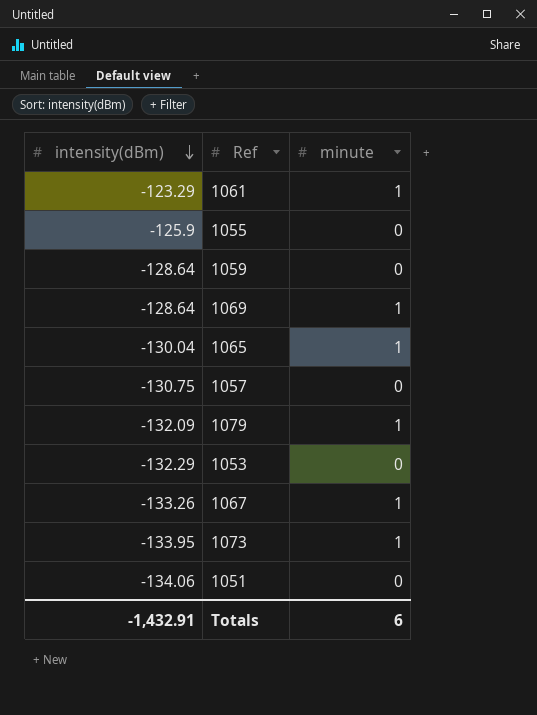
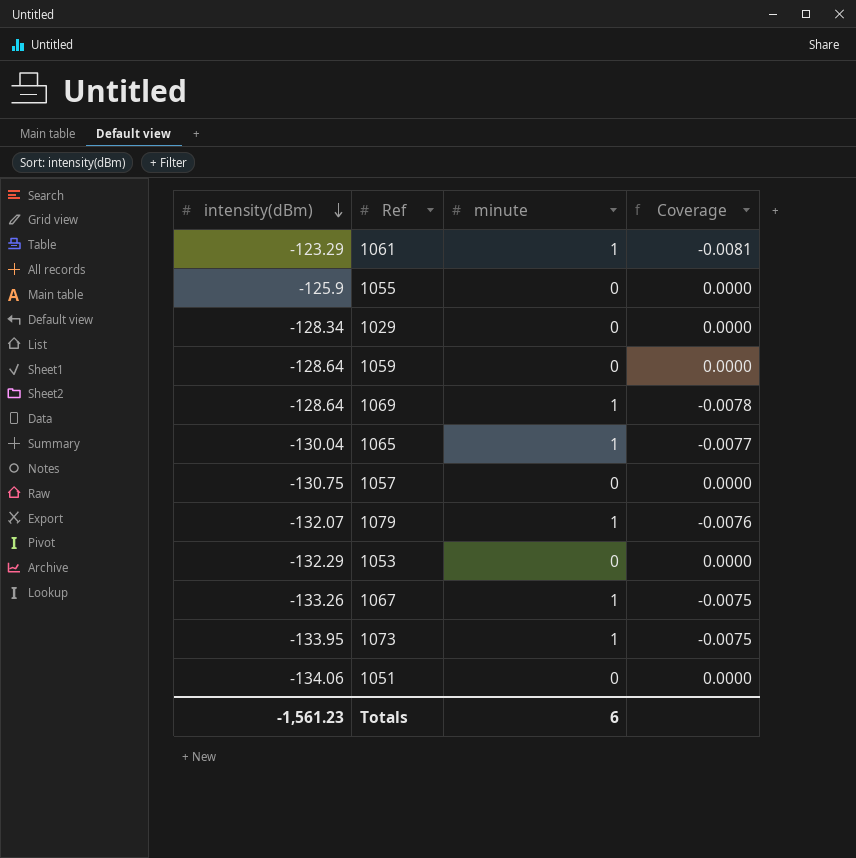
column Coverage | formula: none -> [minute] / [intensity(dBm)]
row 1029: none -> -128.34 | 0 | 0.0000
1079 | intensity(dBm): -132.09 -> -132.07
Totals | intensity(dBm): -1,432.91 -> -1,561.23

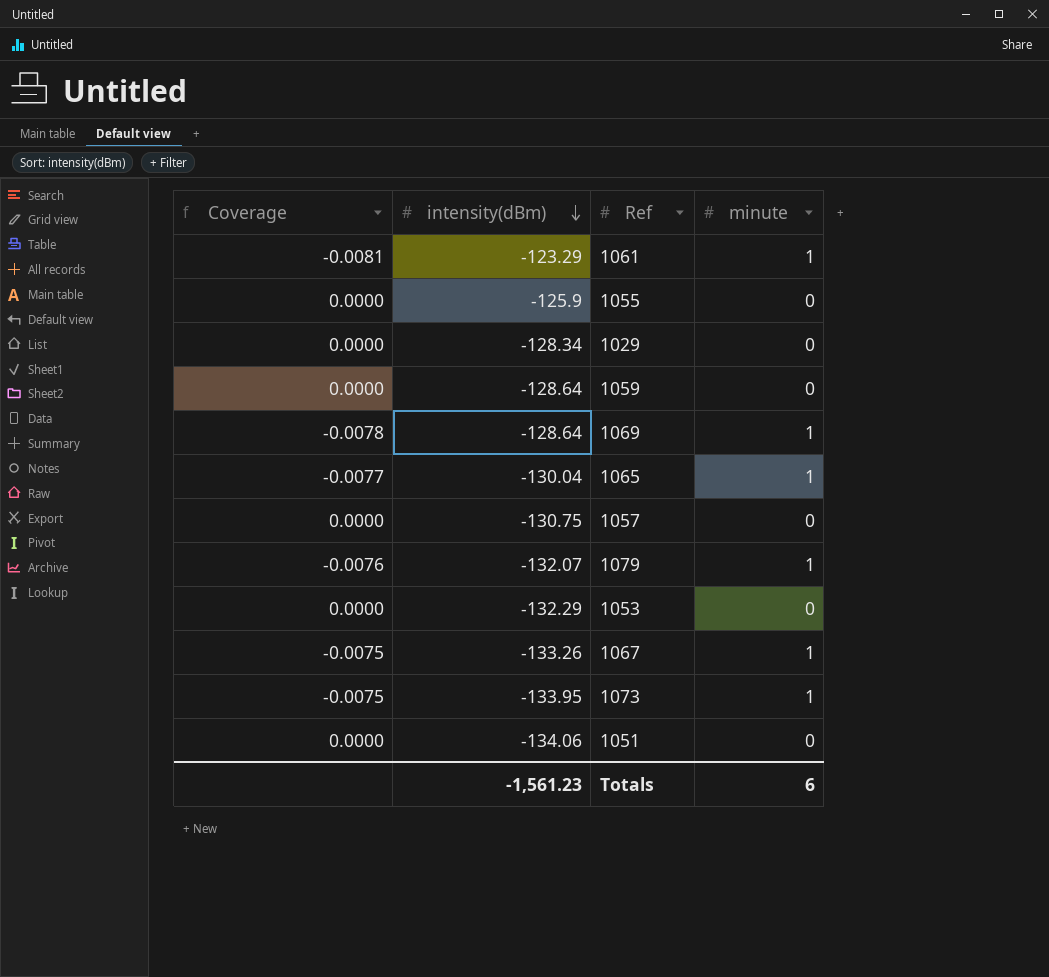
column Coverage | position: 4 -> 1

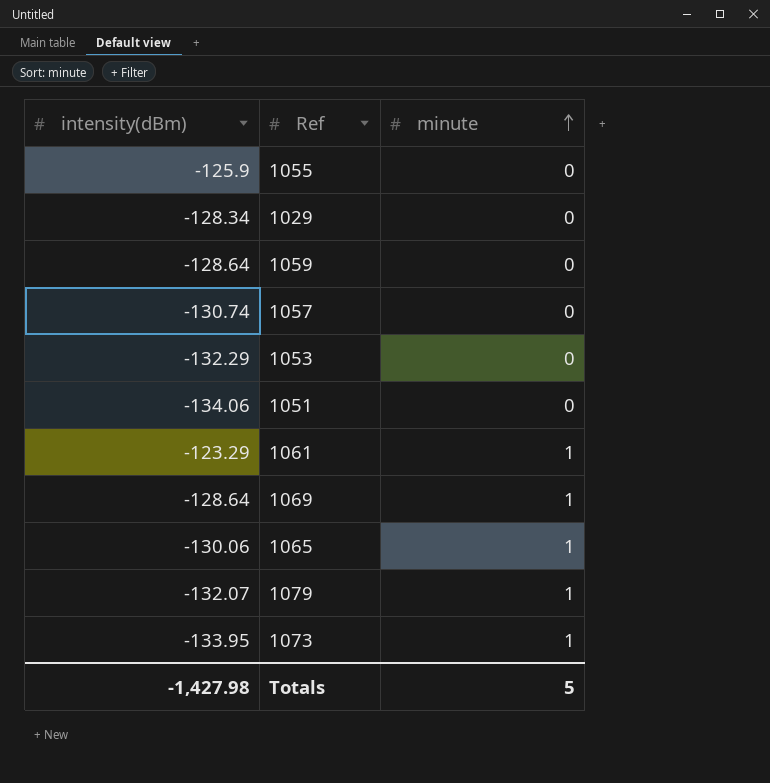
row order: intensity(dBm) descending -> minute ascending
column Coverage | formula: [minute] / [intensity(dBm)] -> none
row 1067: -0.0075 | -133.26 | 1 -> none
1057 | intensity(dBm): -130.75 -> -130.74
1065 | intensity(dBm): -130.04 -> -130.06
Totals | intensity(dBm): -1,561.23 -> -1,427.98
Totals | minute: 6 -> 5

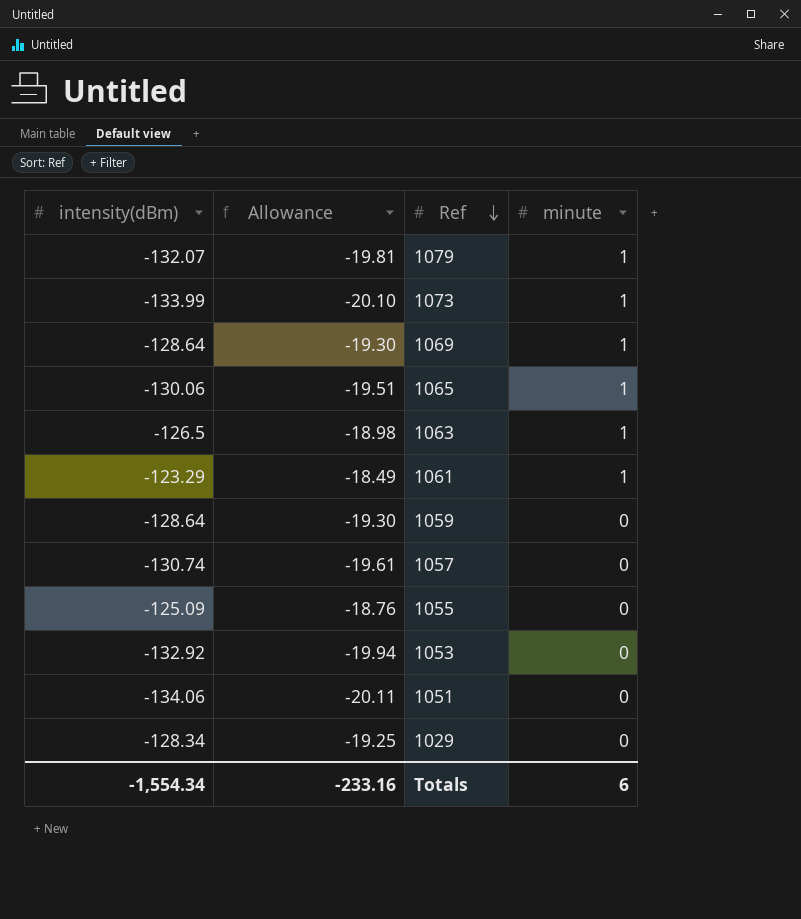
row order: minute ascending -> Ref descending
column Allowance | formula: none -> [intensity(dBm)] * 0.15
1073 | intensity(dBm): -133.95 -> -133.99
row 1063: none -> -126.5 | -18.98 | 1
1055 | intensity(dBm): -125.9 -> -125.09
1053 | intensity(dBm): -132.29 -> -132.92
Totals | intensity(dBm): -1,427.98 -> -1,554.34
Totals | minute: 5 -> 6

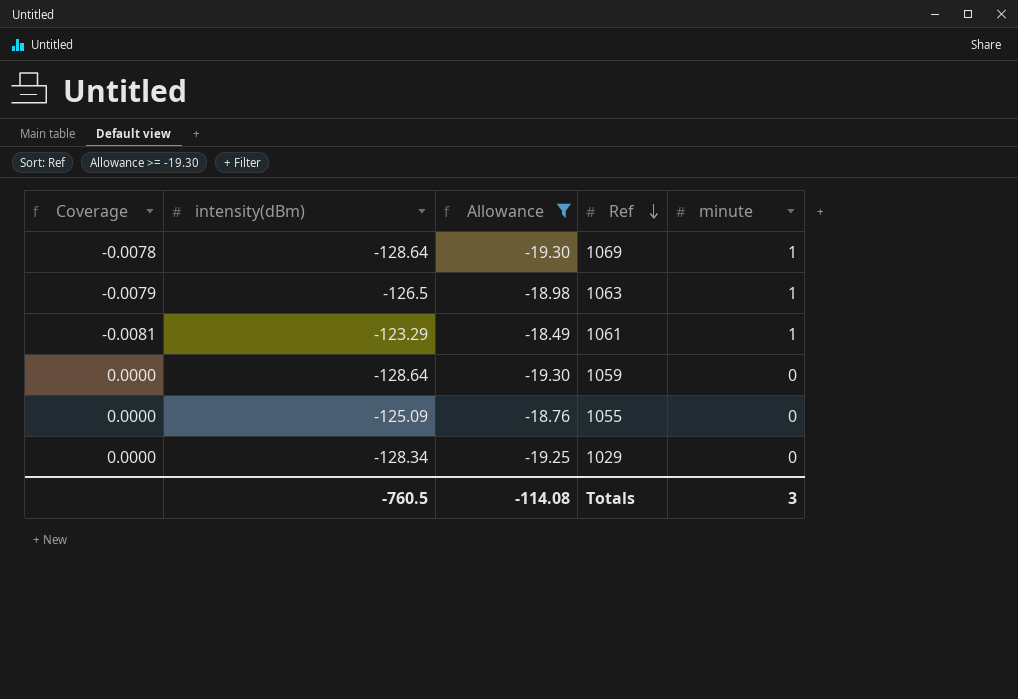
filter: none -> Allowance >= -19.30
column Coverage | formula: none -> [minute] / [intensity(dBm)]
Totals | intensity(dBm): -1,554.34 -> -760.5
Totals | Allowance: -233.16 -> -114.08
Totals | minute: 6 -> 3

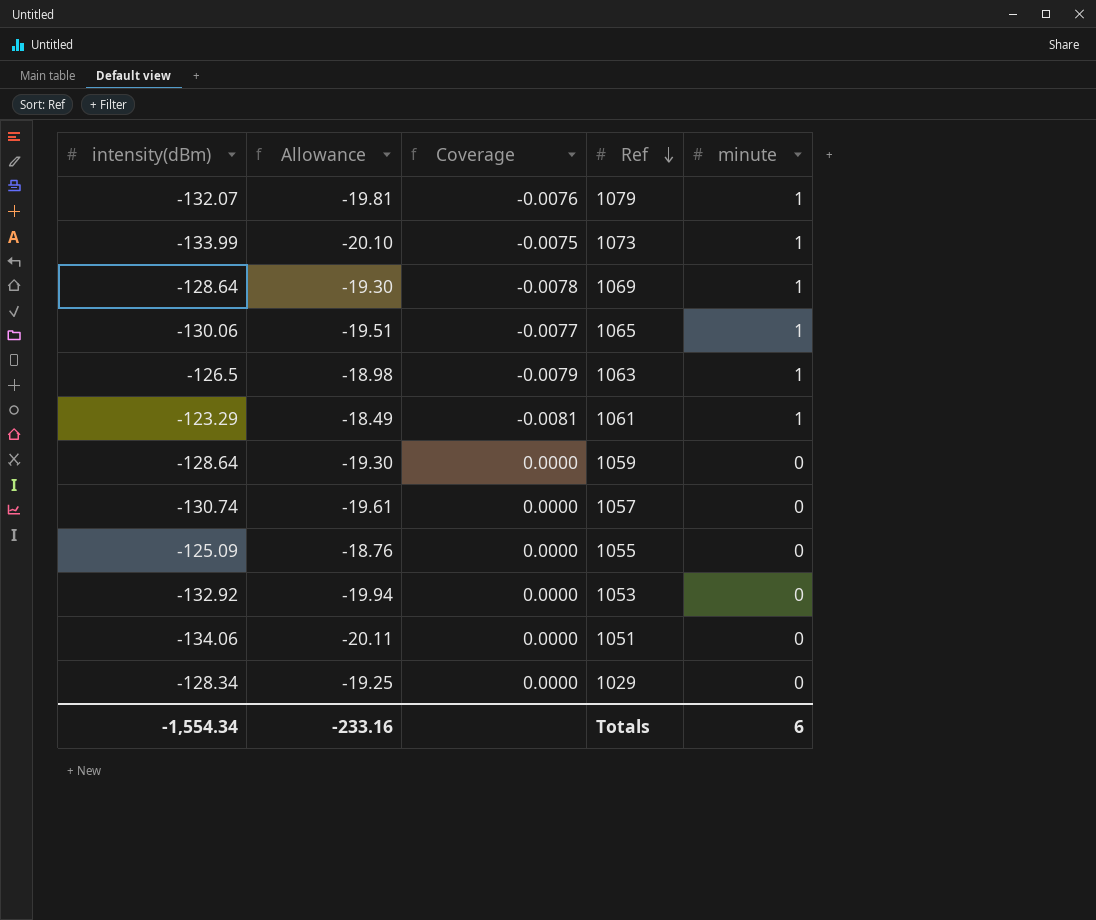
filter: Allowance >= -19.30 -> none
column Coverage | position: 1 -> 3
Totals | intensity(dBm): -760.5 -> -1,554.34
Totals | Allowance: -114.08 -> -233.16
Totals | minute: 3 -> 6

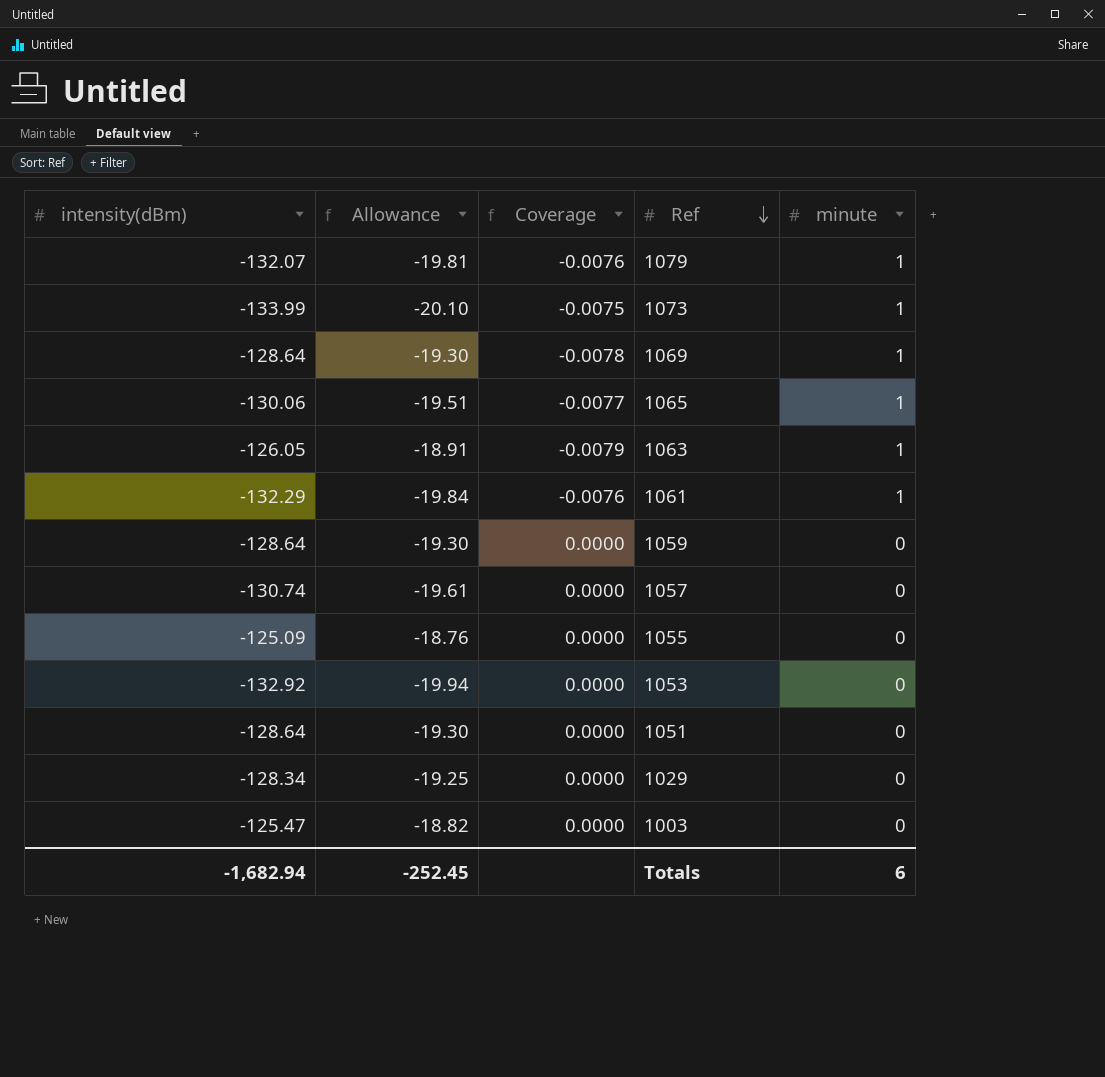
1063 | intensity(dBm): -126.5 -> -126.05
1063 | Allowance: -18.98 -> -18.91
1061 | intensity(dBm): -123.29 -> -132.29
1061 | Allowance: -18.49 -> -19.84
1061 | Coverage: -0.0081 -> -0.0076
1051 | intensity(dBm): -134.06 -> -128.64
1051 | Allowance: -20.11 -> -19.30
row 1003: none -> -125.47 | -18.82 | 0.0000 | 0
Totals | intensity(dBm): -1,554.34 -> -1,682.94
Totals | Allowance: -233.16 -> -252.45

